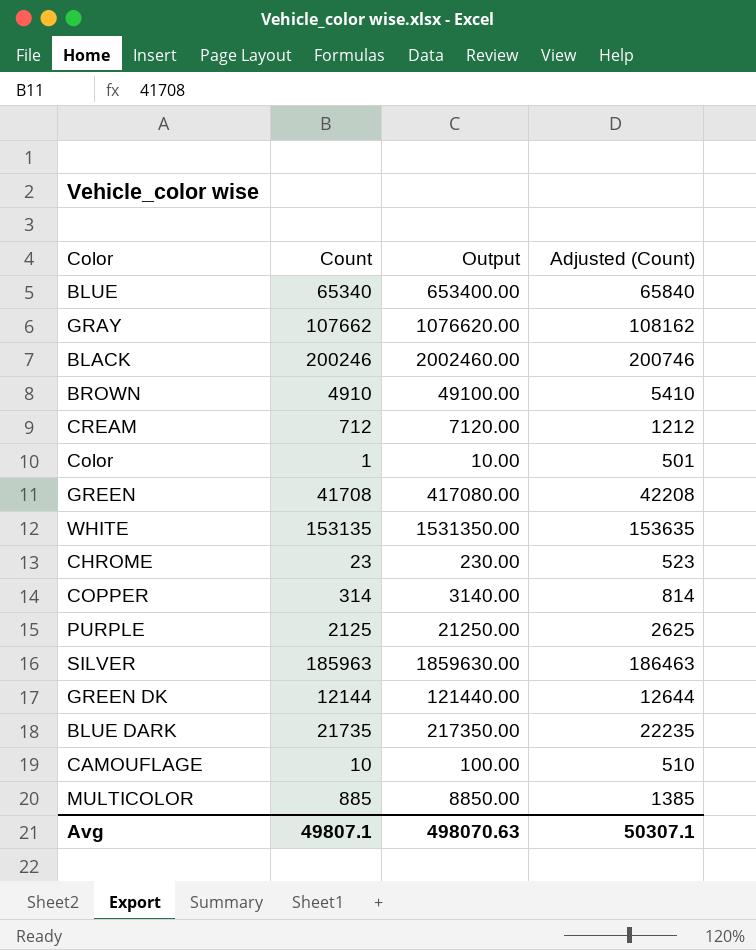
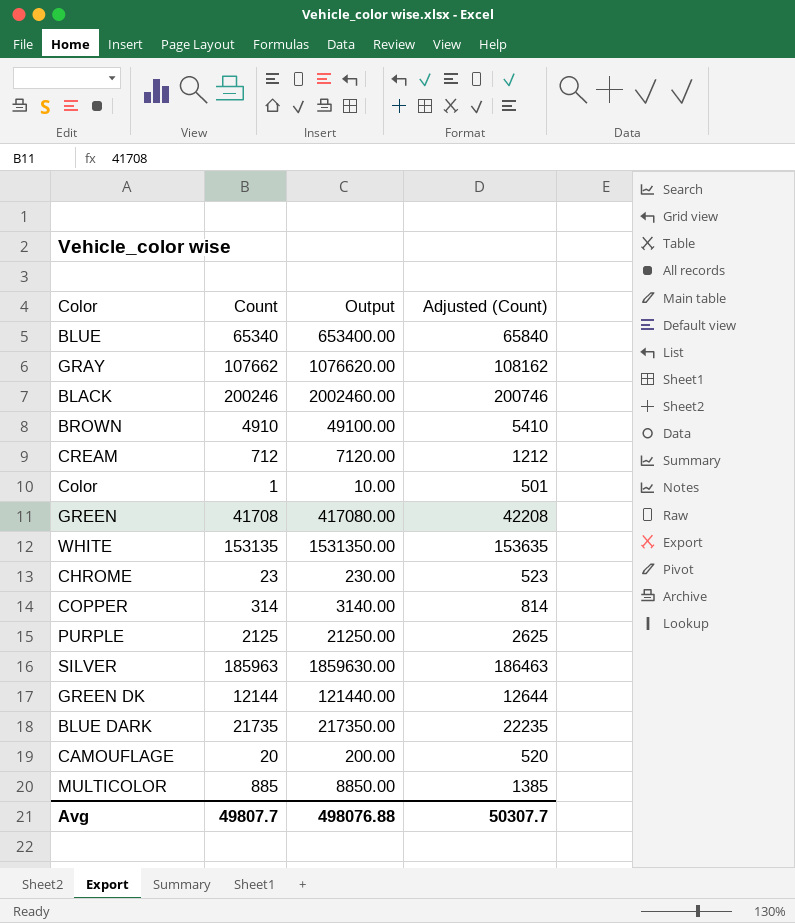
CAMOUFLAGE | Count: 10 -> 20
CAMOUFLAGE | Output: 100.00 -> 200.00
CAMOUFLAGE | Adjusted (Count): 510 -> 520
Avg | Count: 49807.1 -> 49807.7
Avg | Output: 498070.63 -> 498076.88
Avg | Adjusted (Count): 50307.1 -> 50307.7

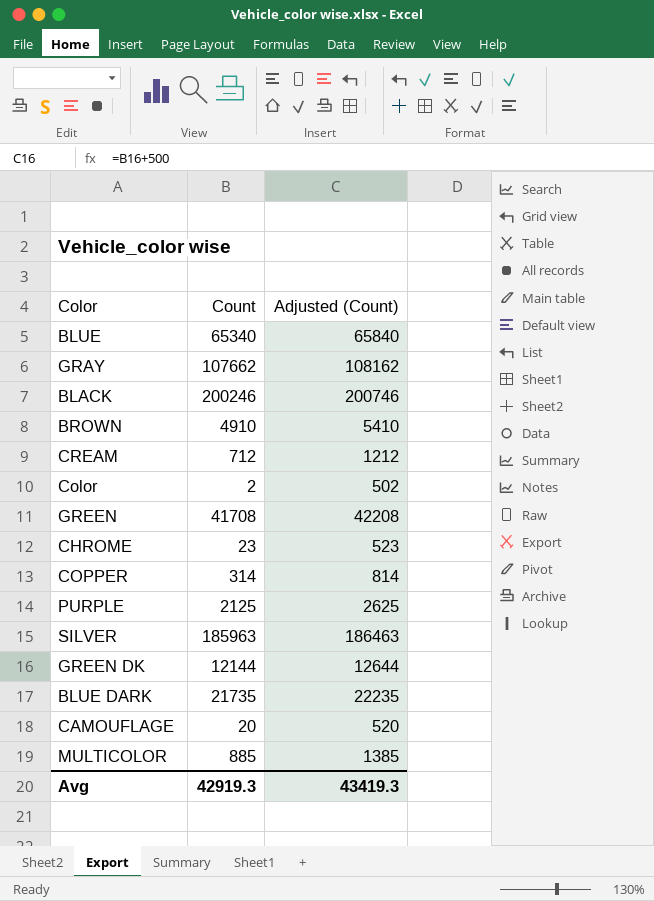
column Output | formula: [Count] * 10 -> none
row WHITE: 153135 | 1531350.00 | 153635 -> none
Color | Count: 1 -> 2
Color | Adjusted (Count): 501 -> 502
Avg | Count: 49807.7 -> 42919.3
Avg | Adjusted (Count): 50307.7 -> 43419.3

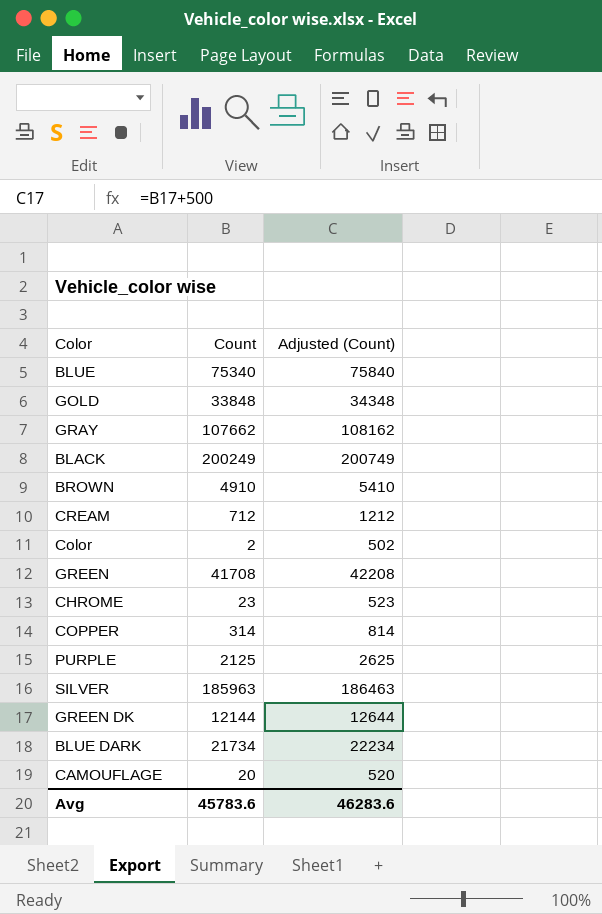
row MULTICOLOR: 885 | 1385 -> none
BLUE | Count: 65340 -> 75340
BLUE | Adjusted (Count): 65840 -> 75840
row GOLD: none -> 33848 | 34348
BLACK | Count: 200246 -> 200249
BLACK | Adjusted (Count): 200746 -> 200749
BLUE DARK | Count: 21735 -> 21734
BLUE DARK | Adjusted (Count): 22235 -> 22234
Avg | Count: 42919.3 -> 45783.6
Avg | Adjusted (Count): 43419.3 -> 46283.6

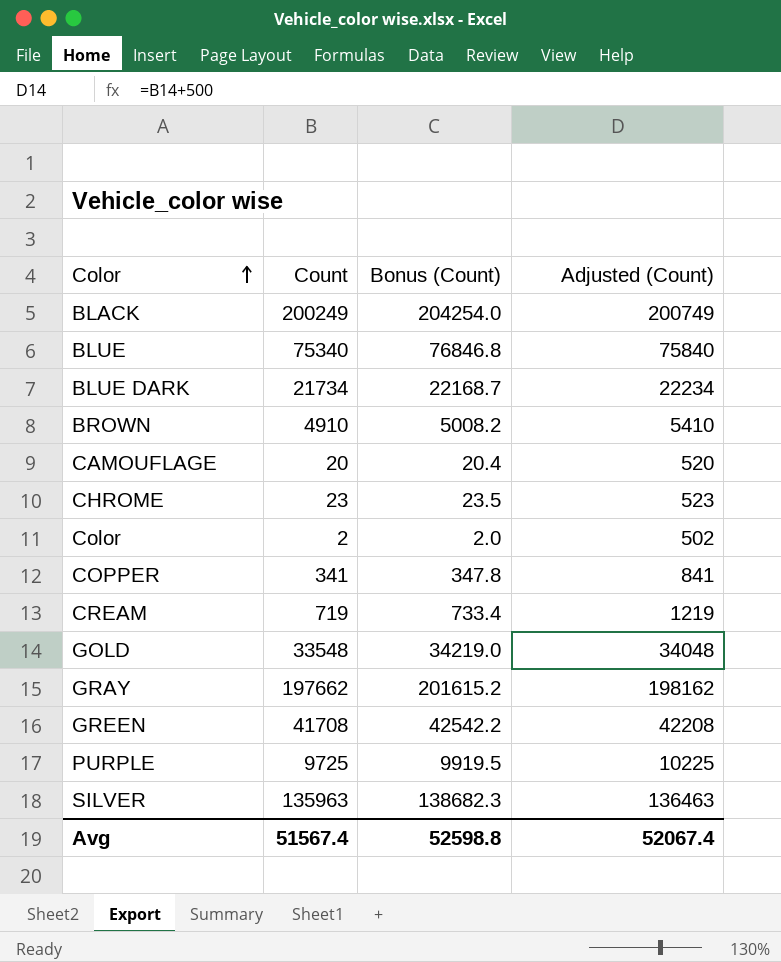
row order: none -> Color ascending
column Bonus (Count) | formula: none -> [Count] * 1.02
row GREEN DK: 12144 | 12644 -> none
COPPER | Count: 314 -> 341
COPPER | Adjusted (Count): 814 -> 841
CREAM | Count: 712 -> 719
CREAM | Adjusted (Count): 1212 -> 1219
GOLD | Count: 33848 -> 33548
GOLD | Adjusted (Count): 34348 -> 34048
GRAY | Count: 107662 -> 197662
GRAY | Adjusted (Count): 108162 -> 198162
PURPLE | Count: 2125 -> 9725
PURPLE | Adjusted (Count): 2625 -> 10225
SILVER | Count: 185963 -> 135963
SILVER | Adjusted (Count): 186463 -> 136463
Avg | Count: 45783.6 -> 51567.4
Avg | Adjusted (Count): 46283.6 -> 52067.4

